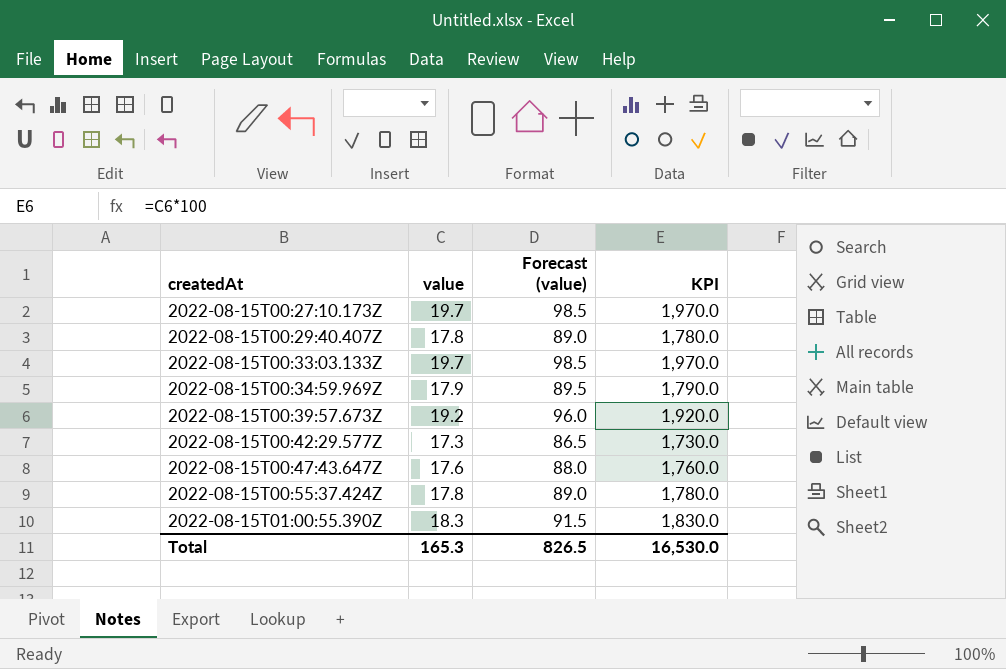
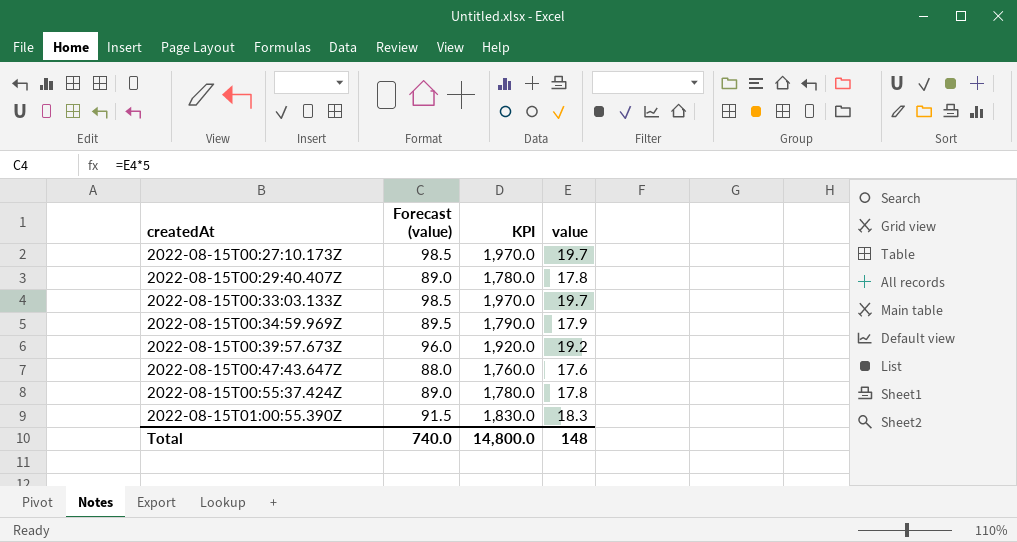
column value | position: 2 -> 4
row 2022-08-15T00:42:29.577Z: 17.3 | 86.5 | 1,730.0 -> none
Total | Forecast (value): 826.5 -> 740.0
Total | KPI: 16,530.0 -> 14,800.0
Total | value: 165.3 -> 148

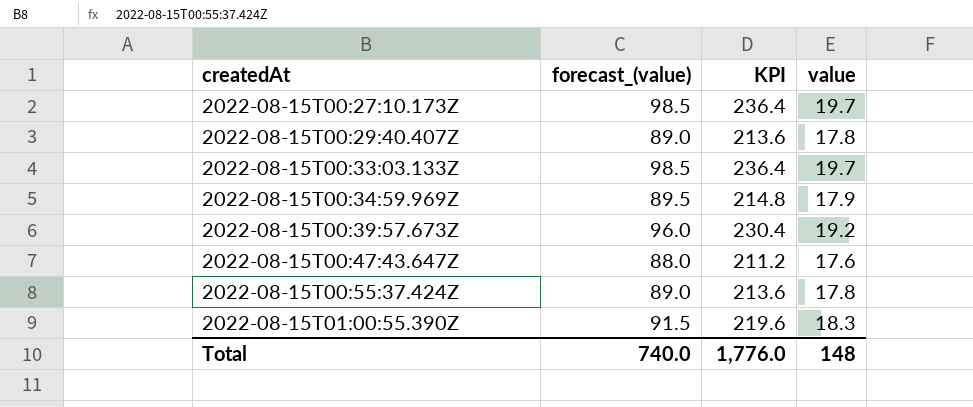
column name: Forecast (value) -> forecast_(value)
column KPI | formula: [value] * 100 -> [value] * 12
Total | KPI: 14,800.0 -> 1,776.0

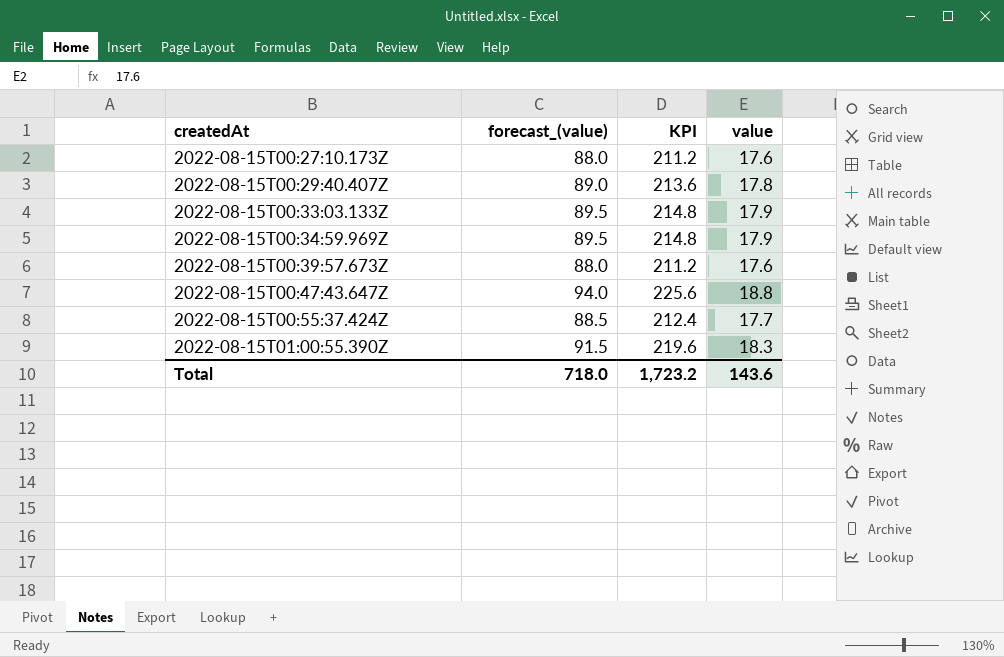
2022-08-15T00:27:10.173Z | forecast_(value): 98.5 -> 88.0
2022-08-15T00:27:10.173Z | KPI: 236.4 -> 211.2
2022-08-15T00:27:10.173Z | value: 19.7 -> 17.6
2022-08-15T00:33:03.133Z | forecast_(value): 98.5 -> 89.5
2022-08-15T00:33:03.133Z | KPI: 236.4 -> 214.8
2022-08-15T00:33:03.133Z | value: 19.7 -> 17.9
2022-08-15T00:39:57.673Z | forecast_(value): 96.0 -> 88.0
2022-08-15T00:39:57.673Z | KPI: 230.4 -> 211.2
2022-08-15T00:39:57.673Z | value: 19.2 -> 17.6
2022-08-15T00:47:43.647Z | forecast_(value): 88.0 -> 94.0
2022-08-15T00:47:43.647Z | KPI: 211.2 -> 225.6
2022-08-15T00:47:43.647Z | value: 17.6 -> 18.8
2022-08-15T00:55:37.424Z | forecast_(value): 89.0 -> 88.5
2022-08-15T00:55:37.424Z | KPI: 213.6 -> 212.4
2022-08-15T00:55:37.424Z | value: 17.8 -> 17.7
Total | forecast_(value): 740.0 -> 718.0
Total | KPI: 1,776.0 -> 1,723.2
Total | value: 148 -> 143.6

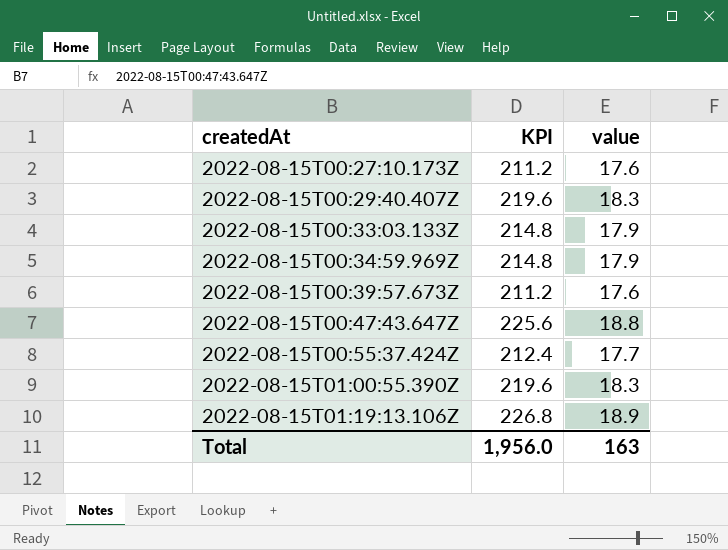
column forecast_(value) | formula: [value] * 5 -> none
2022-08-15T00:29:40.407Z | KPI: 213.6 -> 219.6
2022-08-15T00:29:40.407Z | value: 17.8 -> 18.3
row 2022-08-15T01:19:13.106Z: none -> 226.8 | 18.9
Total | KPI: 1,723.2 -> 1,956.0
Total | value: 143.6 -> 163

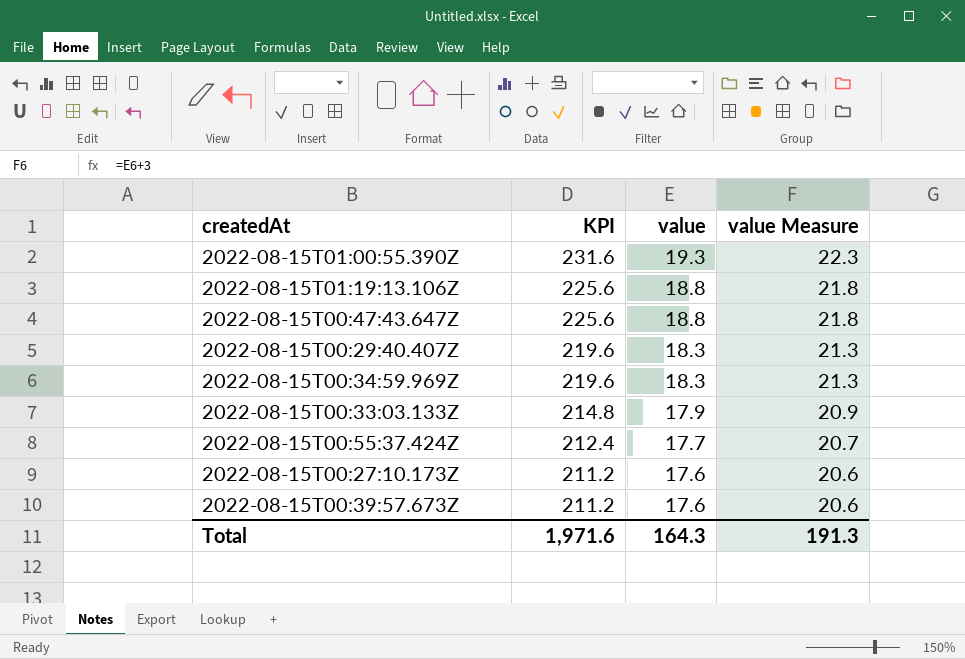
row order: createdAt ascending -> KPI descending
column value Measure | formula: none -> [value] + 3
2022-08-15T01:00:55.390Z | KPI: 219.6 -> 231.6
2022-08-15T01:00:55.390Z | value: 18.3 -> 19.3
2022-08-15T01:19:13.106Z | KPI: 226.8 -> 225.6
2022-08-15T01:19:13.106Z | value: 18.9 -> 18.8
2022-08-15T00:34:59.969Z | KPI: 214.8 -> 219.6
2022-08-15T00:34:59.969Z | value: 17.9 -> 18.3
Total | KPI: 1,956.0 -> 1,971.6
Total | value: 163 -> 164.3

